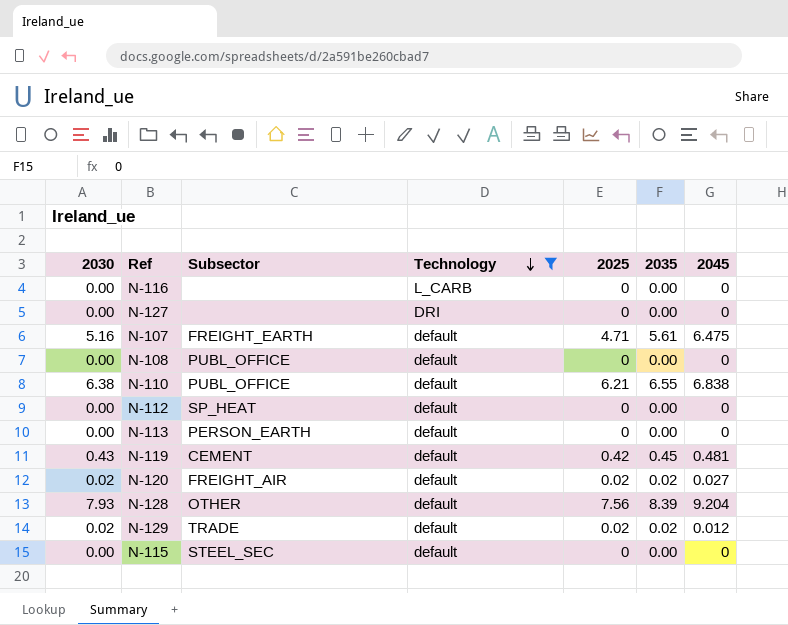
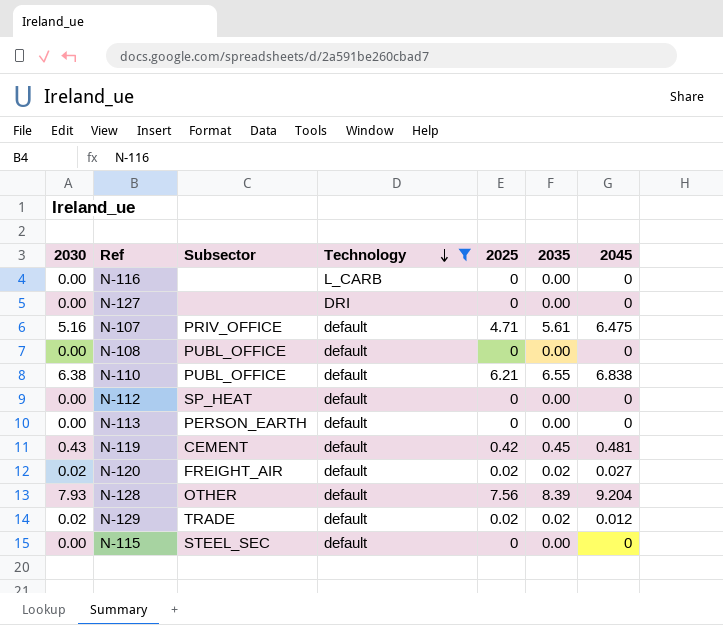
N-107 | Subsector: FREIGHT_EARTH -> PRIV_OFFICE

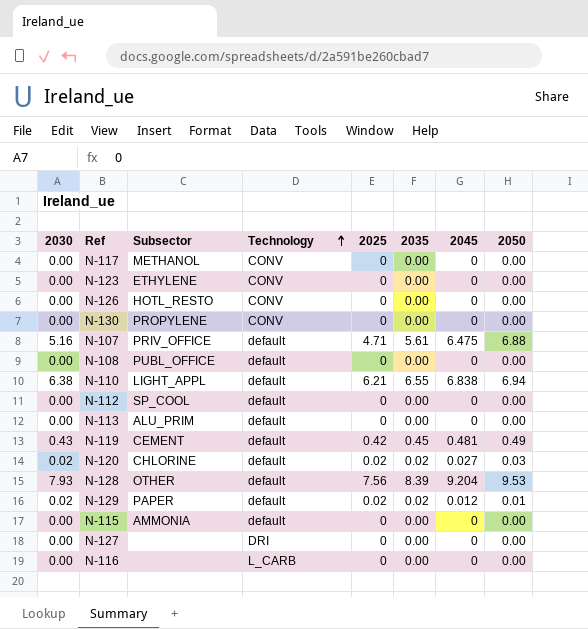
filter: Technology != CONV -> none
row order: Technology descending -> Technology ascending
column 2050 | position: none -> 8
N-110 | Subsector: PUBL_OFFICE -> LIGHT_APPL
N-112 | Subsector: SP_HEAT -> SP_COOL
N-113 | Subsector: PERSON_EARTH -> ALU_PRIM
N-120 | Subsector: FREIGHT_AIR -> CHLORINE
N-129 | Subsector: TRADE -> PAPER
N-115 | Subsector: STEEL_SEC -> AMMONIA

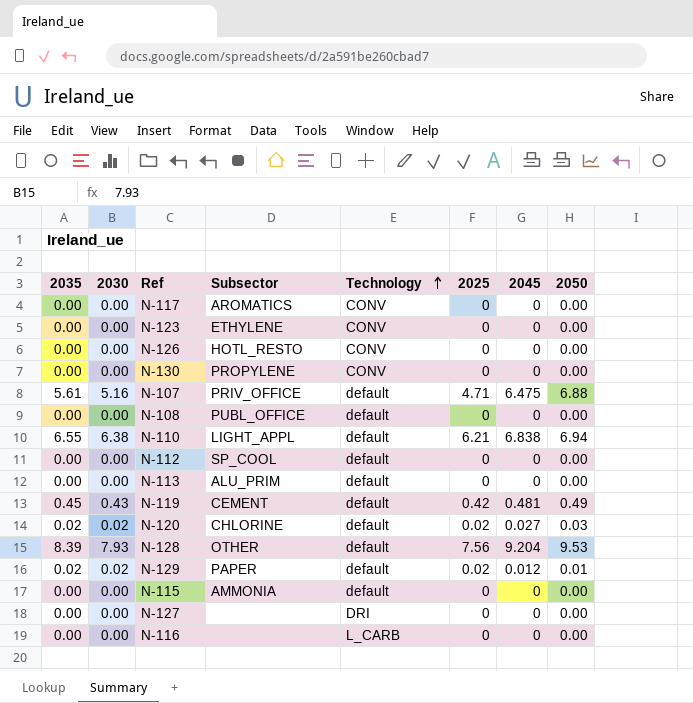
column 2035 | position: 6 -> 1
N-117 | Subsector: METHANOL -> AROMATICS

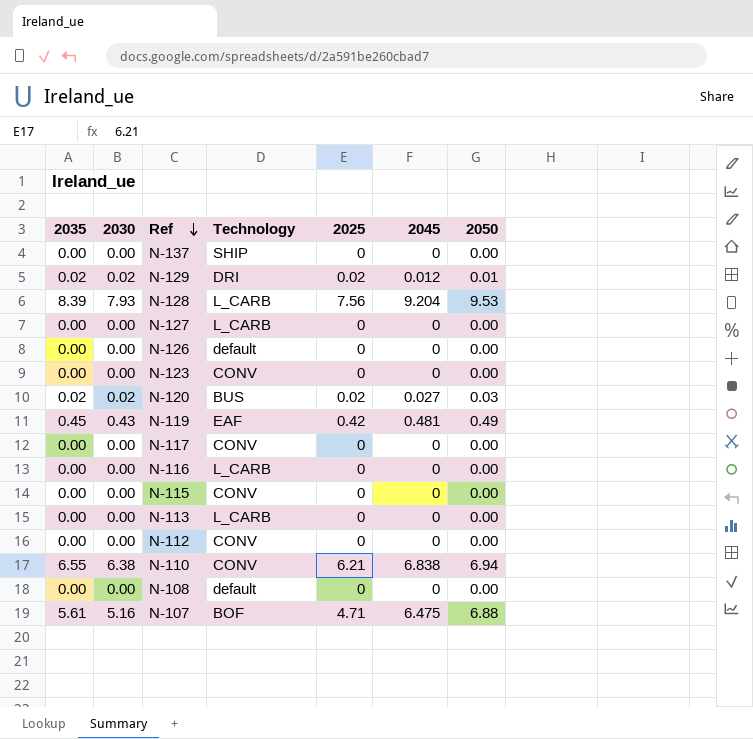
row order: Technology ascending -> Ref descending
column Subsector | position: 4 -> none
row N-130: 0.00 | 0.00 | PROPYLENE | CONV | 0 | 0 | 0.00 -> none
row N-137: none -> 0.00 | 0.00 | SHIP | 0 | 0 | 0.00
N-129 | Technology: default -> DRI
N-128 | Technology: default -> L_CARB
N-127 | Technology: DRI -> L_CARB
N-126 | Technology: CONV -> default
N-120 | Technology: default -> BUS
N-119 | Technology: default -> EAF
N-115 | Technology: default -> CONV
N-113 | Technology: default -> L_CARB
N-112 | Technology: default -> CONV
N-110 | Technology: default -> CONV
N-107 | Technology: default -> BOF

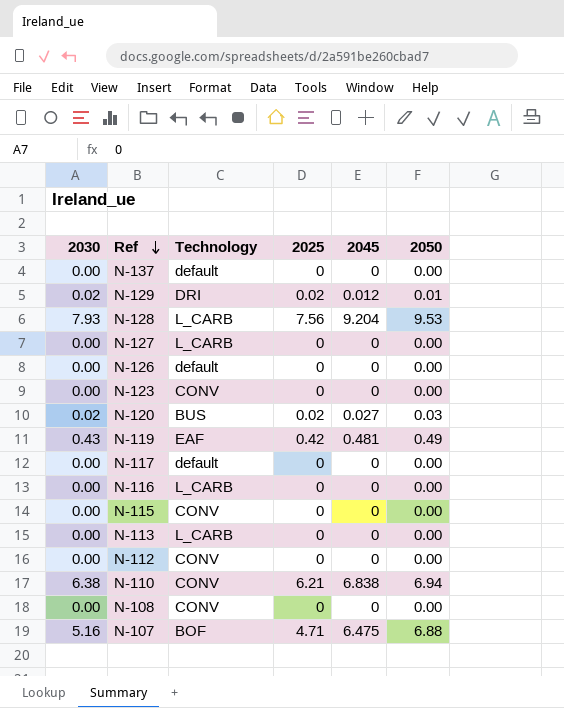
column 2035 | position: 1 -> none
N-137 | Technology: SHIP -> default
N-117 | Technology: CONV -> default
N-108 | Technology: default -> CONV

